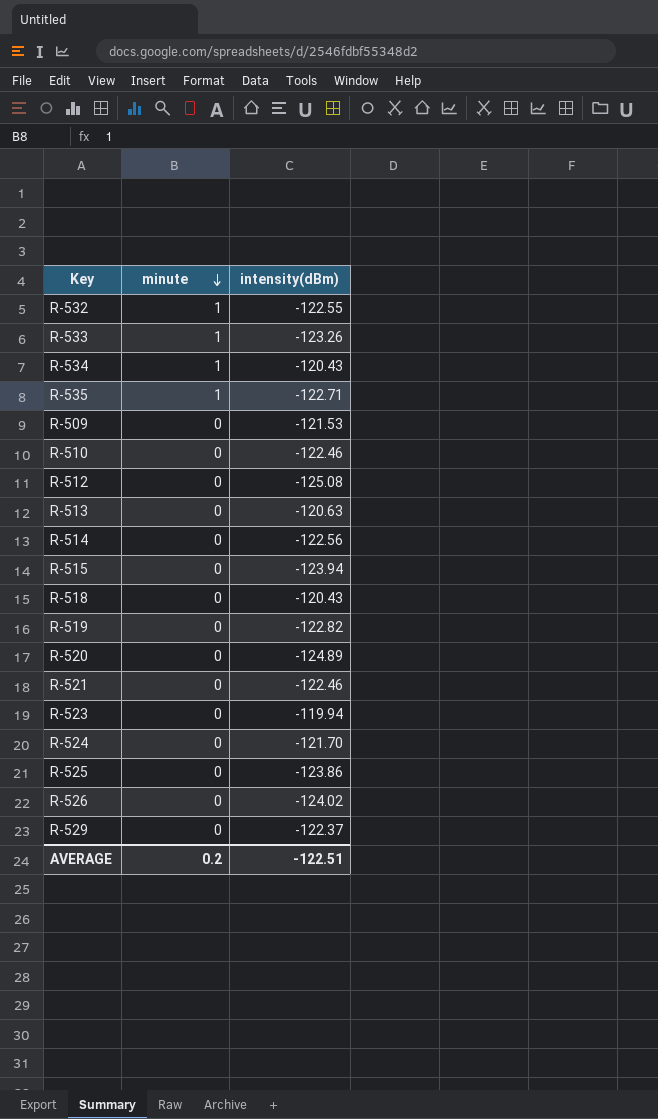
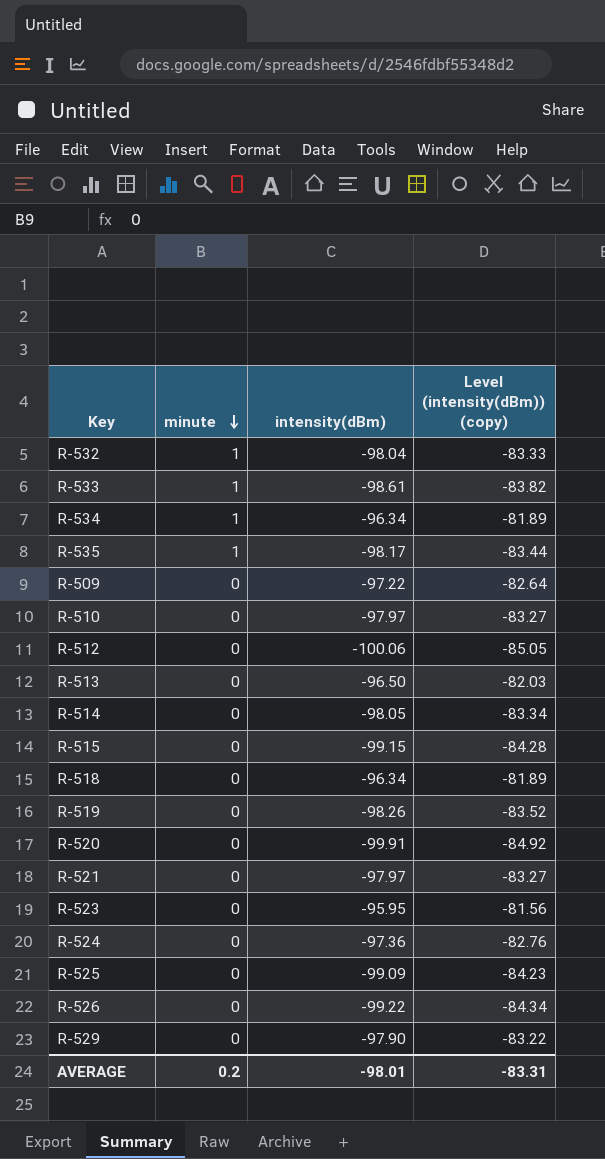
column Level (intensity(dBm)) (copy) | formula: none -> [intensity(dBm)] * 0.85
R-532 | intensity(dBm): -122.55 -> -98.04
R-533 | intensity(dBm): -123.26 -> -98.61
R-534 | intensity(dBm): -120.43 -> -96.34
R-535 | intensity(dBm): -122.71 -> -98.17
R-509 | intensity(dBm): -121.53 -> -97.22
R-510 | intensity(dBm): -122.46 -> -97.97
R-512 | intensity(dBm): -125.08 -> -100.06
R-513 | intensity(dBm): -120.63 -> -96.50
R-514 | intensity(dBm): -122.56 -> -98.05
R-515 | intensity(dBm): -123.94 -> -99.15
R-518 | intensity(dBm): -120.43 -> -96.34
R-519 | intensity(dBm): -122.82 -> -98.26
R-520 | intensity(dBm): -124.89 -> -99.91
R-521 | intensity(dBm): -122.46 -> -97.97
R-523 | intensity(dBm): -119.94 -> -95.95
R-524 | intensity(dBm): -121.70 -> -97.36
R-525 | intensity(dBm): -123.86 -> -99.09
R-526 | intensity(dBm): -124.02 -> -99.22
R-529 | intensity(dBm): -122.37 -> -97.90
AVERAGE | intensity(dBm): -122.51 -> -98.01

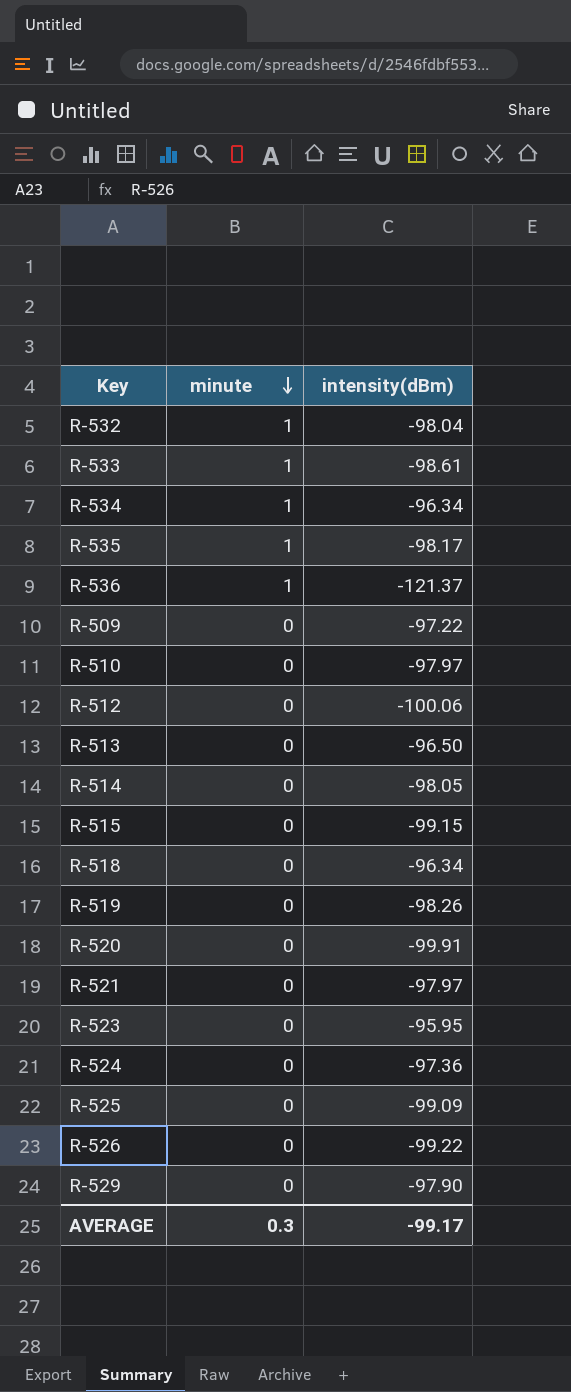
column Level (intensity(dBm)) (copy) | formula: [intensity(dBm)] * 0.85 -> none
row R-536: none -> 1 | -121.37
AVERAGE | minute: 0.2 -> 0.3
AVERAGE | intensity(dBm): -98.01 -> -99.17

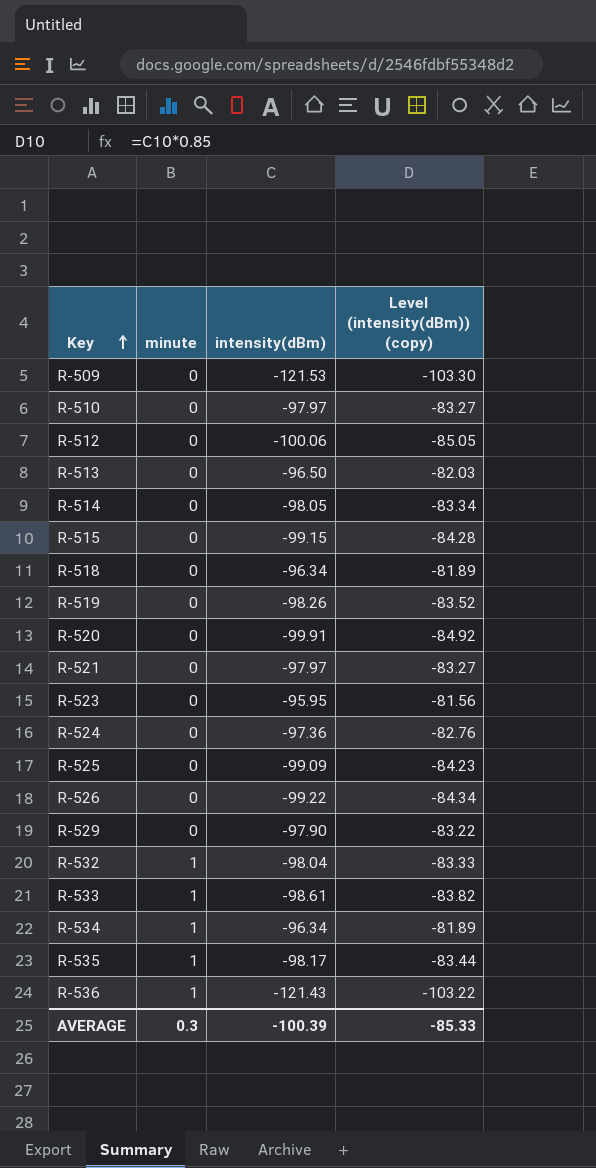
row order: minute descending -> Key ascending
column Level (intensity(dBm)) (copy) | formula: none -> [intensity(dBm)] * 0.85
R-509 | intensity(dBm): -97.22 -> -121.53
R-536 | intensity(dBm): -121.37 -> -121.43
AVERAGE | intensity(dBm): -99.17 -> -100.39

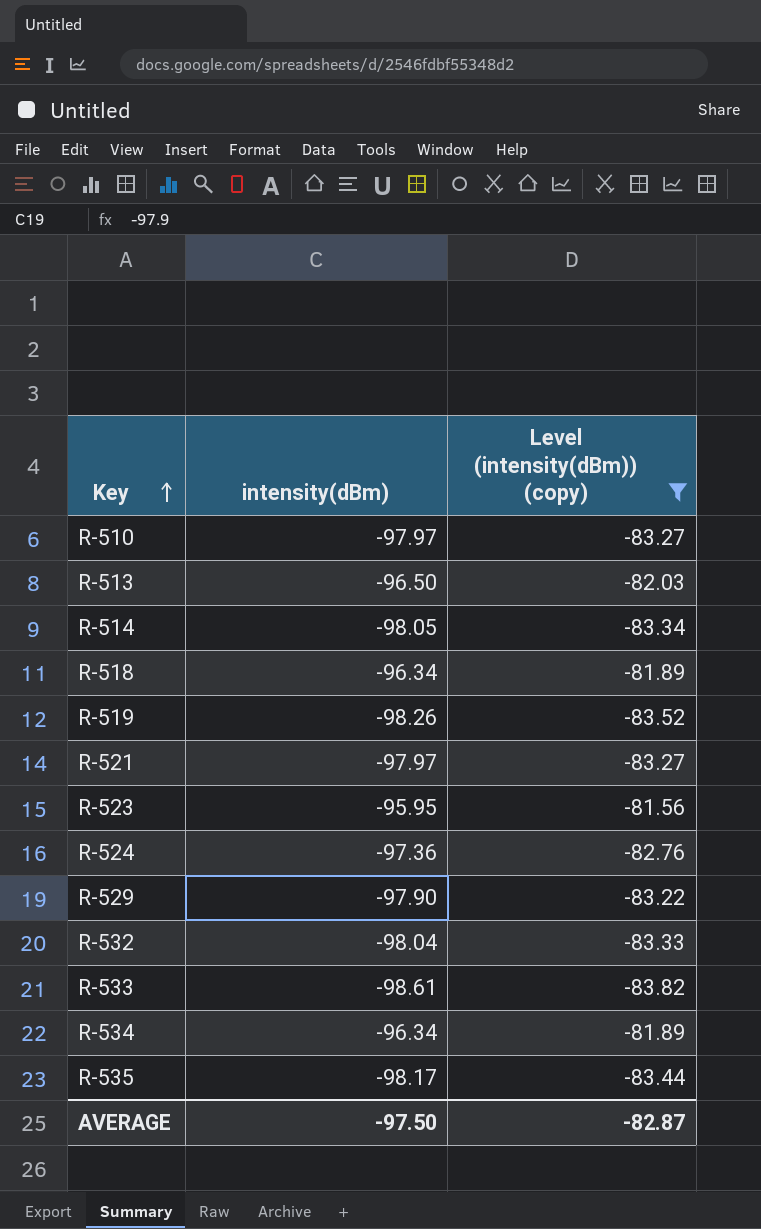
filter: none -> Level (intensity(dBm)) (copy) >= -83.82
column minute | position: 2 -> none
AVERAGE | intensity(dBm): -100.39 -> -97.50
AVERAGE | Level (intensity(dBm)) (copy): -85.33 -> -82.87

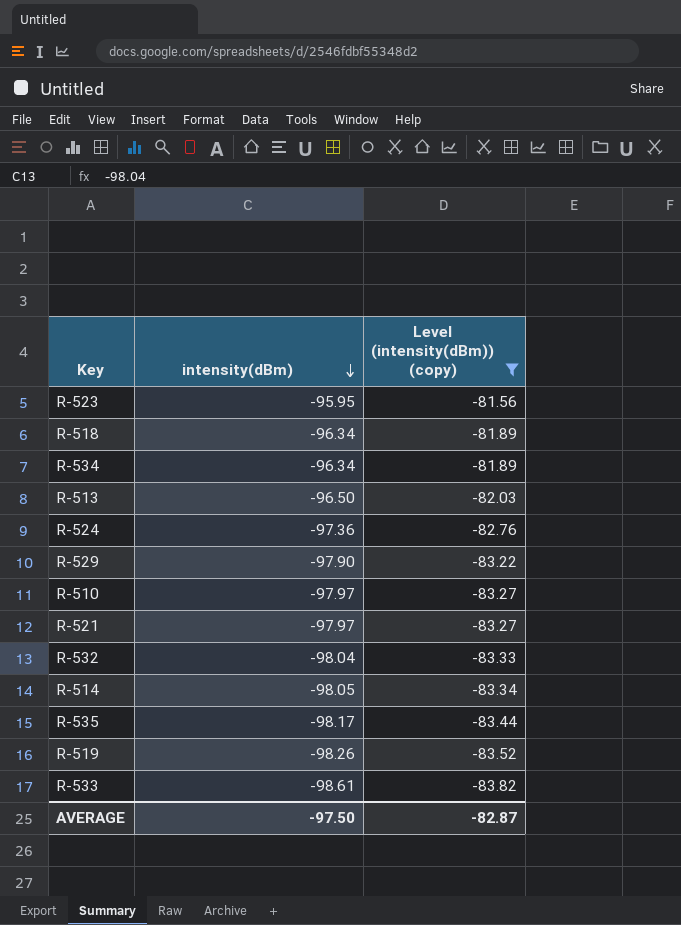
row order: Key ascending -> intensity(dBm) descending

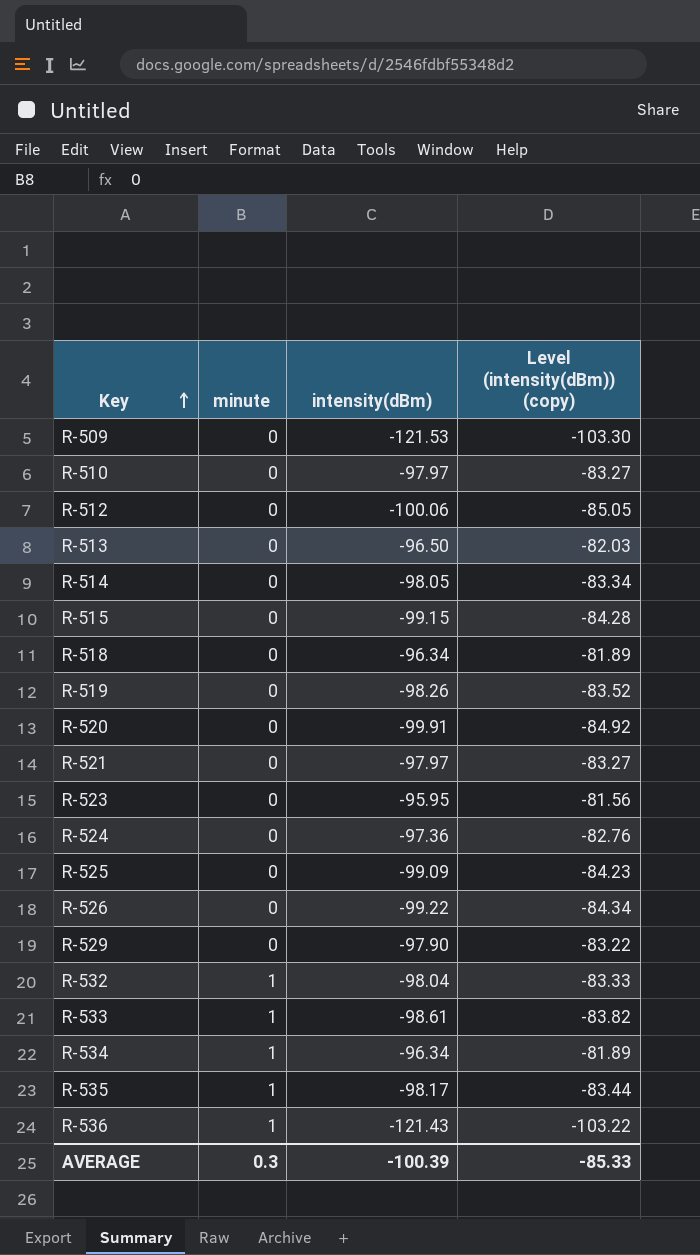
filter: Level (intensity(dBm)) (copy) >= -83.82 -> none
row order: intensity(dBm) descending -> Key ascending
column minute | position: none -> 2
AVERAGE | intensity(dBm): -97.50 -> -100.39
AVERAGE | Level (intensity(dBm)) (copy): -82.87 -> -85.33

